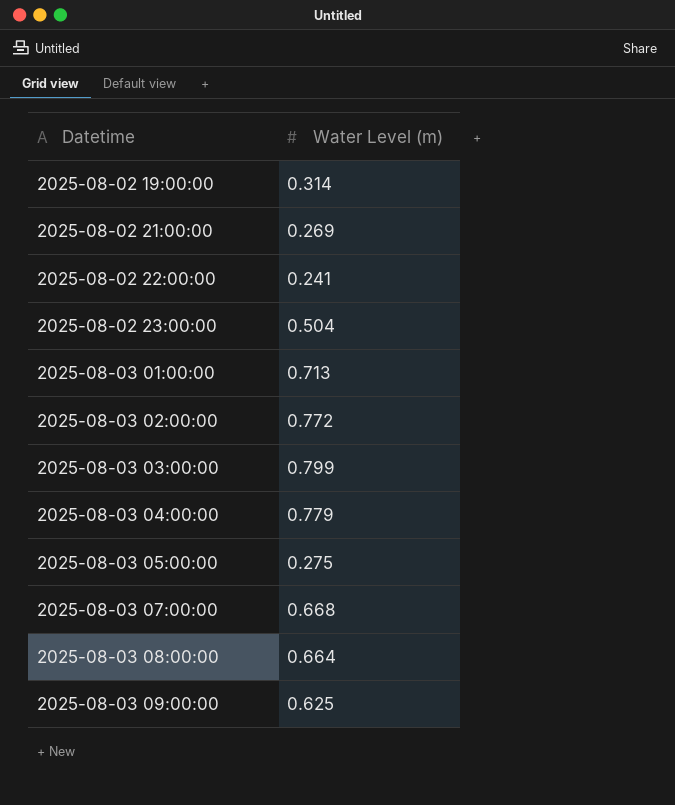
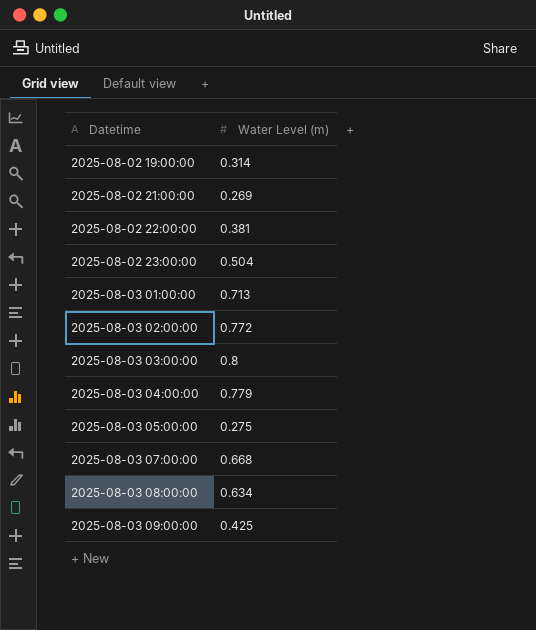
2025-08-02 22:00:00 | Water Level (m): 0.241 -> 0.381
2025-08-03 03:00:00 | Water Level (m): 0.799 -> 0.8
2025-08-03 08:00:00 | Water Level (m): 0.664 -> 0.634
2025-08-03 09:00:00 | Water Level (m): 0.625 -> 0.425

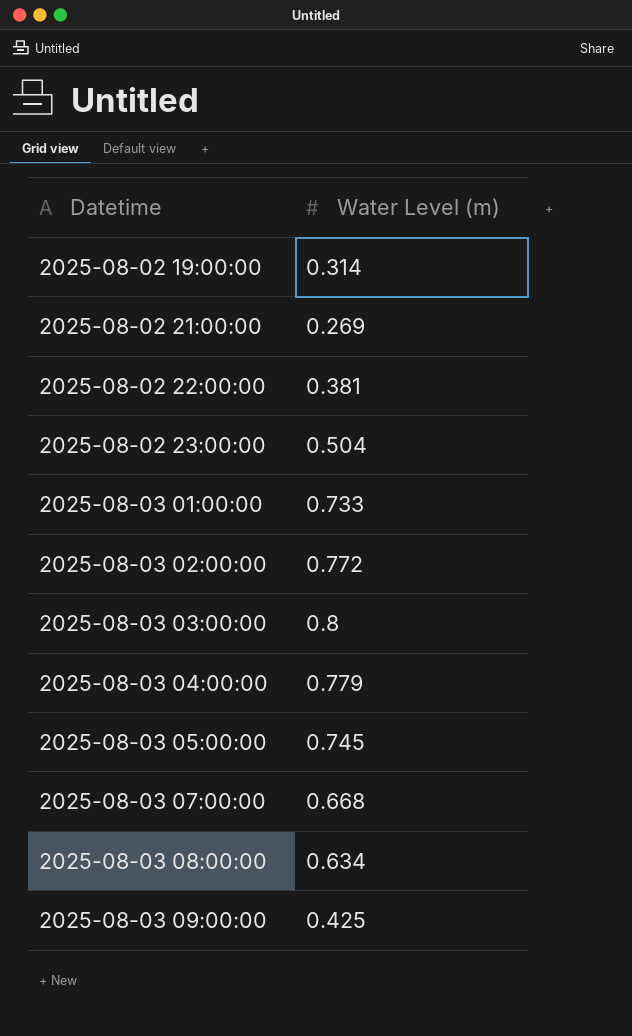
2025-08-03 01:00:00 | Water Level (m): 0.713 -> 0.733
2025-08-03 05:00:00 | Water Level (m): 0.275 -> 0.745

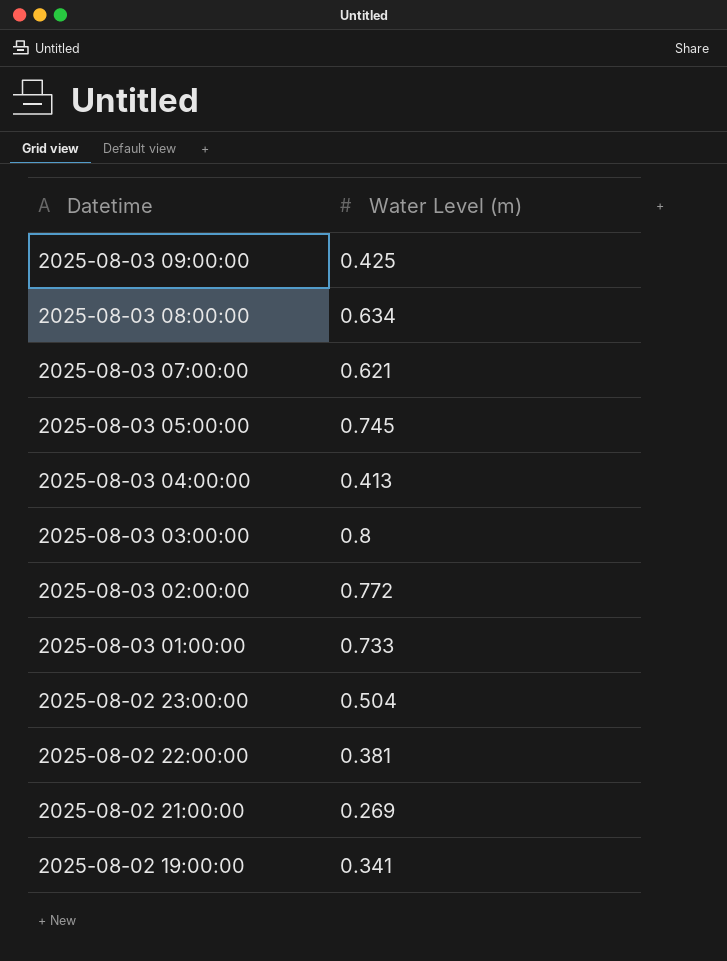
row order: Datetime ascending -> Datetime descending
2025-08-03 07:00:00 | Water Level (m): 0.668 -> 0.621
2025-08-03 04:00:00 | Water Level (m): 0.779 -> 0.413
2025-08-02 19:00:00 | Water Level (m): 0.314 -> 0.341

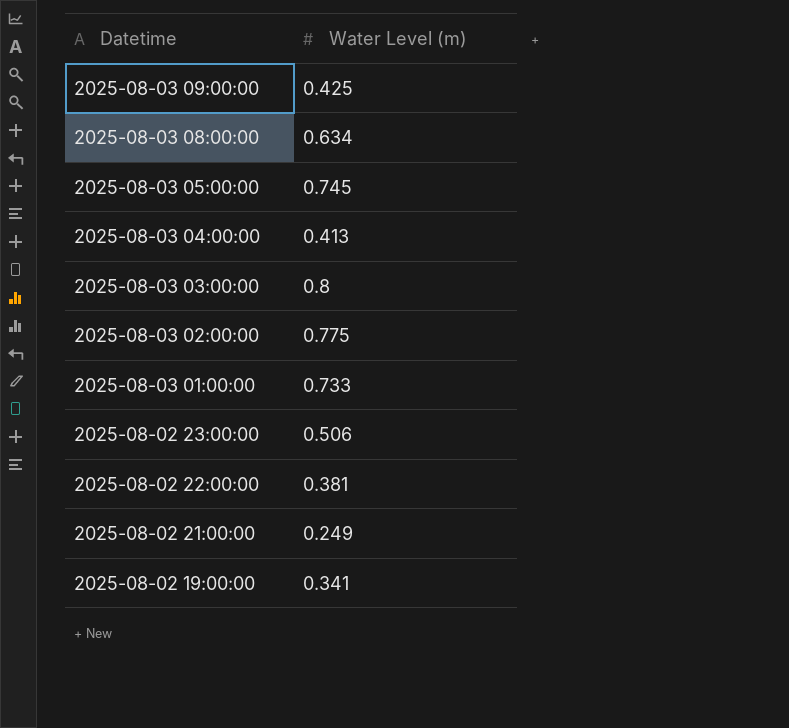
row 2025-08-03 07:00:00: 0.621 -> none
2025-08-03 02:00:00 | Water Level (m): 0.772 -> 0.775
2025-08-02 23:00:00 | Water Level (m): 0.504 -> 0.506
2025-08-02 21:00:00 | Water Level (m): 0.269 -> 0.249

